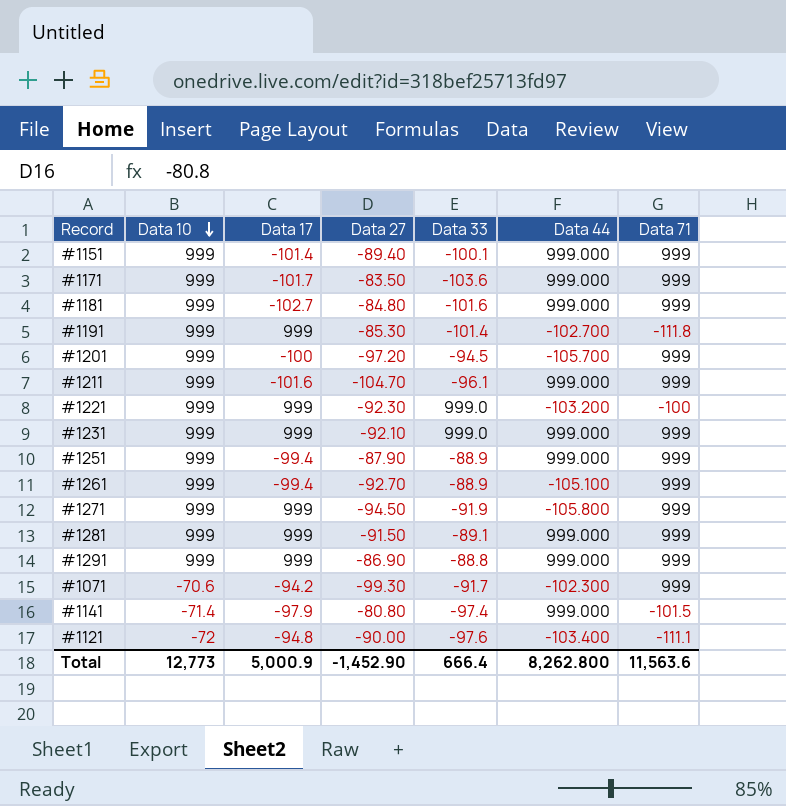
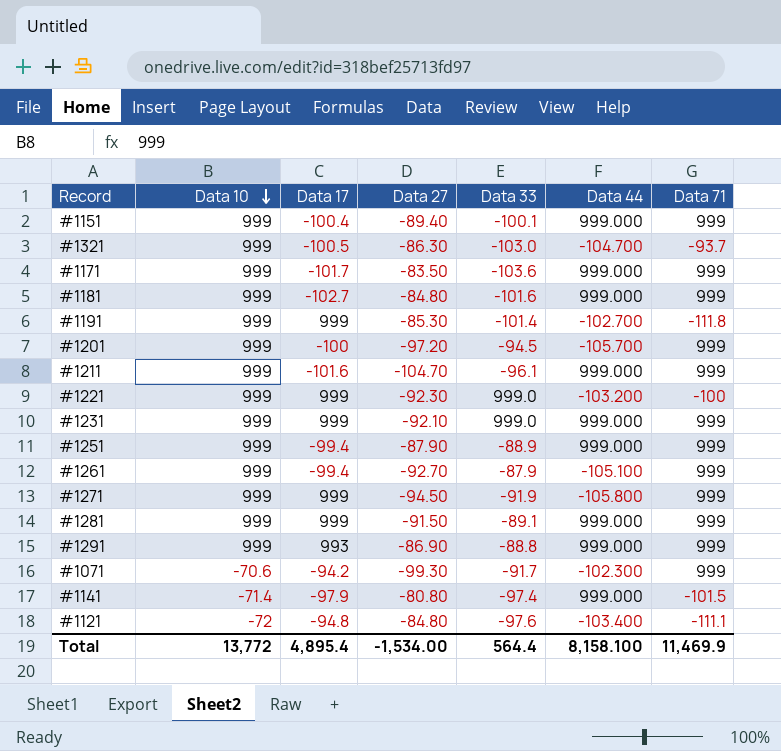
#1151 | Data 17: -101.4 -> -100.4
row #1321: none -> 999 | -100.5 | -86.30 | -103.0 | -104.700 | -93.7
#1261 | Data 33: -88.9 -> -87.9
#1291 | Data 17: 999 -> 993
#1121 | Data 27: -90.00 -> -84.80
Total | Data 10: 12,773 -> 13,772
Total | Data 17: 5,000.9 -> 4,895.4
Total | Data 27: -1,452.90 -> -1,534.00
Total | Data 33: 666.4 -> 564.4
Total | Data 44: 8,262.800 -> 8,158.100
Total | Data 71: 11,563.6 -> 11,469.9

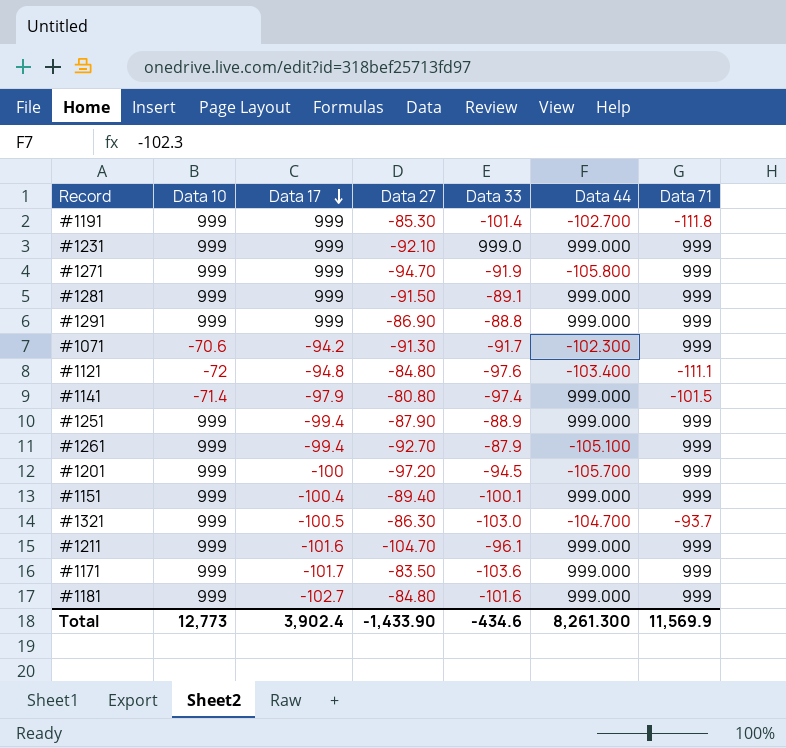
row order: Data 10 descending -> Data 17 descending
row #1221: 999 | 999 | -92.30 | 999.0 | -103.200 | -100 -> none
#1271 | Data 27: -94.50 -> -94.70
#1291 | Data 17: 993 -> 999
#1071 | Data 27: -99.30 -> -91.30
Total | Data 10: 13,772 -> 12,773
Total | Data 17: 4,895.4 -> 3,902.4
Total | Data 27: -1,534.00 -> -1,433.90
Total | Data 33: 564.4 -> -434.6
Total | Data 44: 8,158.100 -> 8,261.300
Total | Data 71: 11,469.9 -> 11,569.9

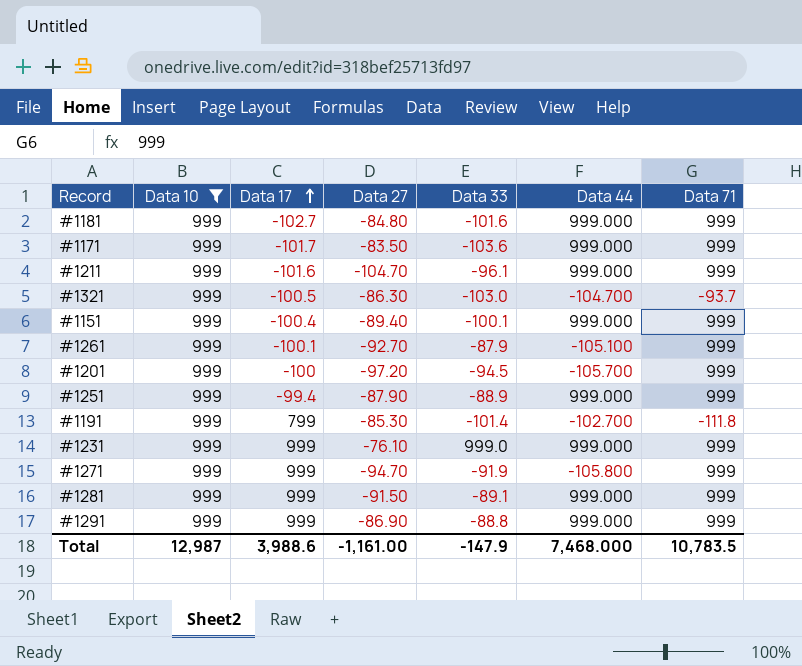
filter: none -> Data 10 = 999
row order: Data 17 descending -> Data 17 ascending
#1261 | Data 17: -99.4 -> -100.1
#1191 | Data 17: 999 -> 799
#1231 | Data 27: -92.10 -> -76.10
Total | Data 10: 12,773 -> 12,987
Total | Data 17: 3,902.4 -> 3,988.6
Total | Data 27: -1,433.90 -> -1,161.00
Total | Data 33: -434.6 -> -147.9
Total | Data 44: 8,261.300 -> 7,468.000
Total | Data 71: 11,569.9 -> 10,783.5

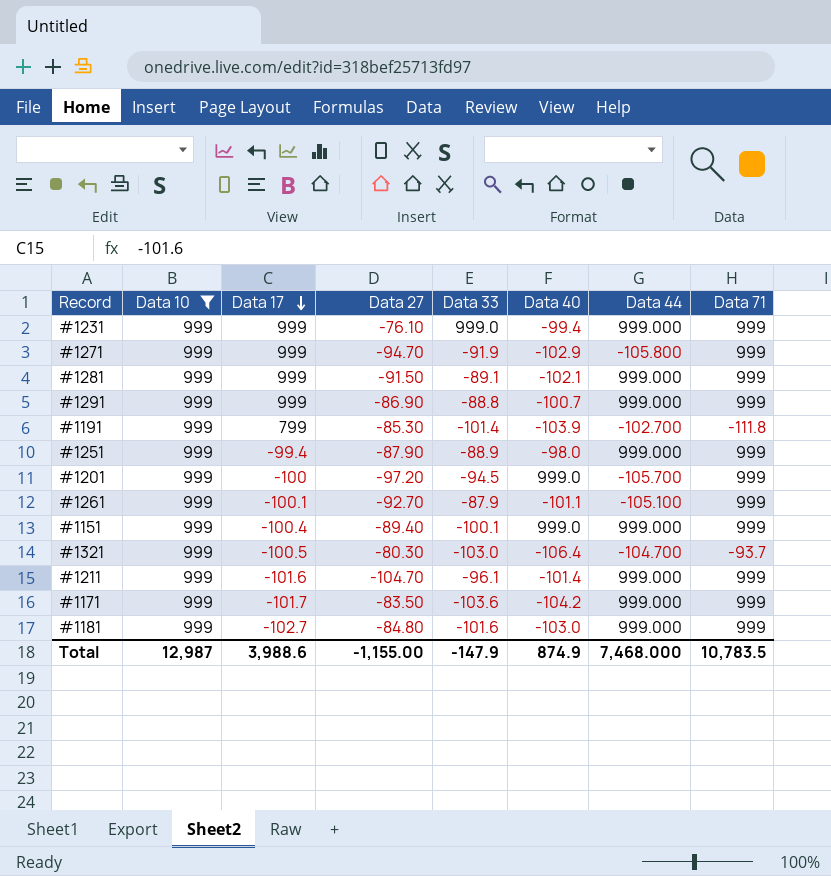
row order: Data 17 ascending -> Data 17 descending
column Data 40 | position: none -> 6
#1321 | Data 27: -86.30 -> -80.30
Total | Data 27: -1,161.00 -> -1,155.00

